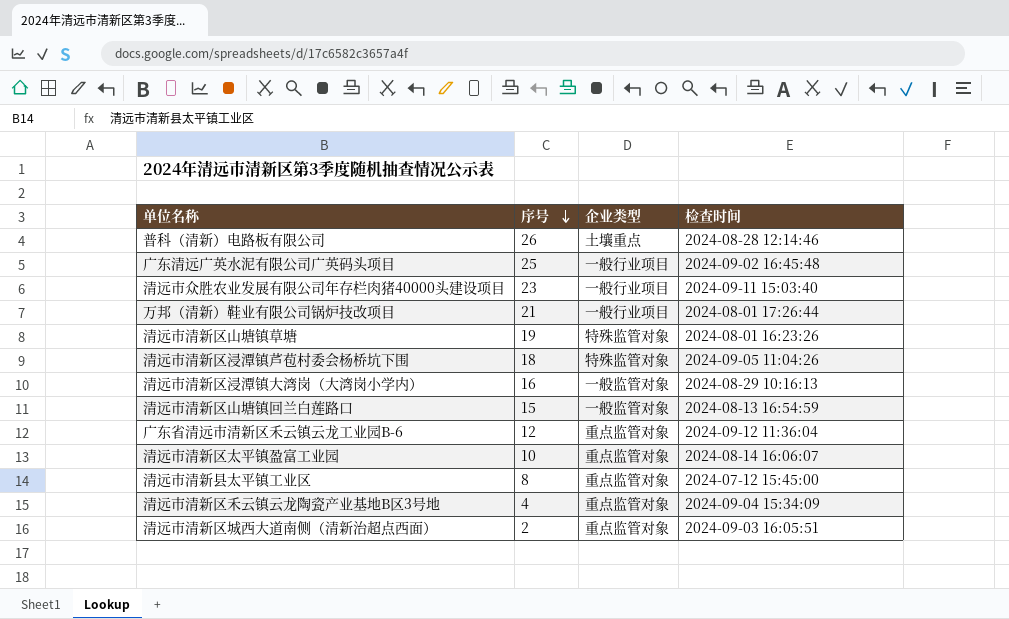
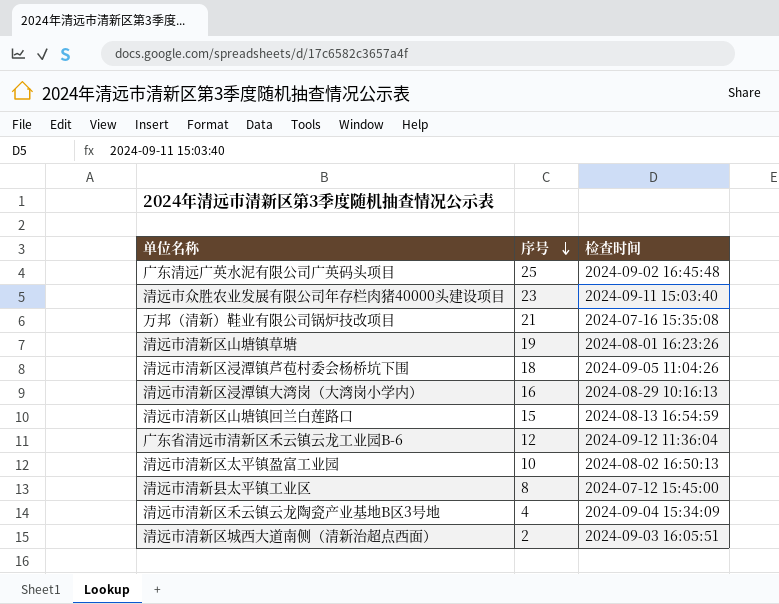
column 企业类型 | position: 3 -> none
row 普科（清新）电路板有限公司: 26 | 土壤重点 | 2024-08-28 12:14:46 -> none
万邦（清新）鞋业有限公司锅炉技改项目 | 检查时间: 2024-08-01 17:26:44 -> 2024-07-16 15:35:08
清远市清新区太平镇盈富工业园 | 检查时间: 2024-08-14 16:06:07 -> 2024-08-02 16:50:13

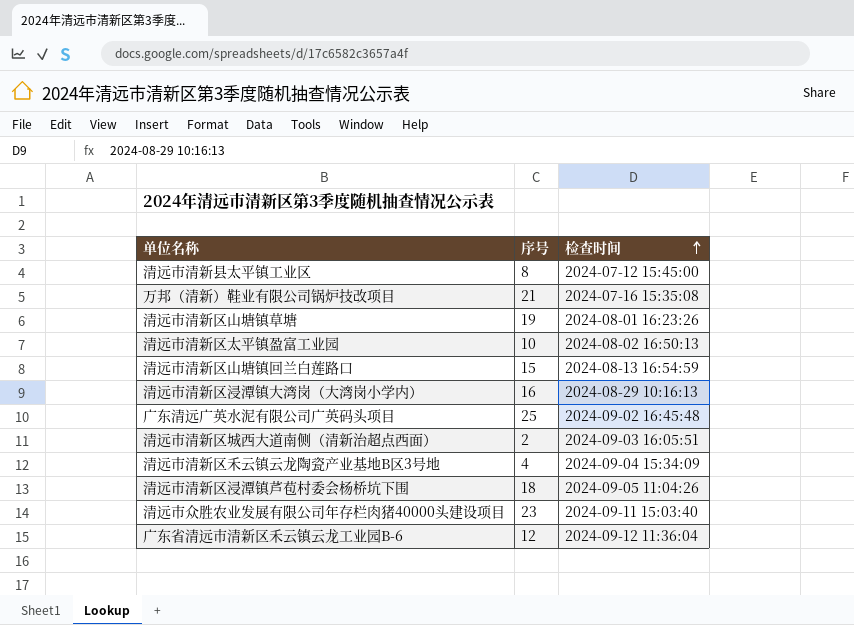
row order: 序号 descending -> 检查时间 ascending

